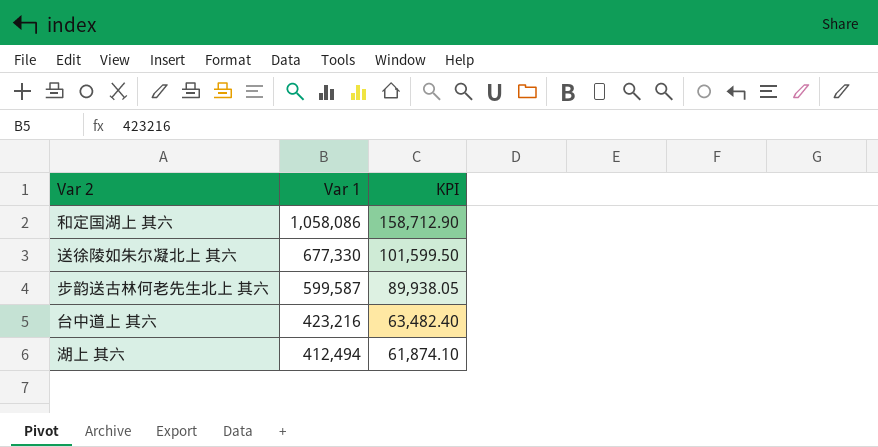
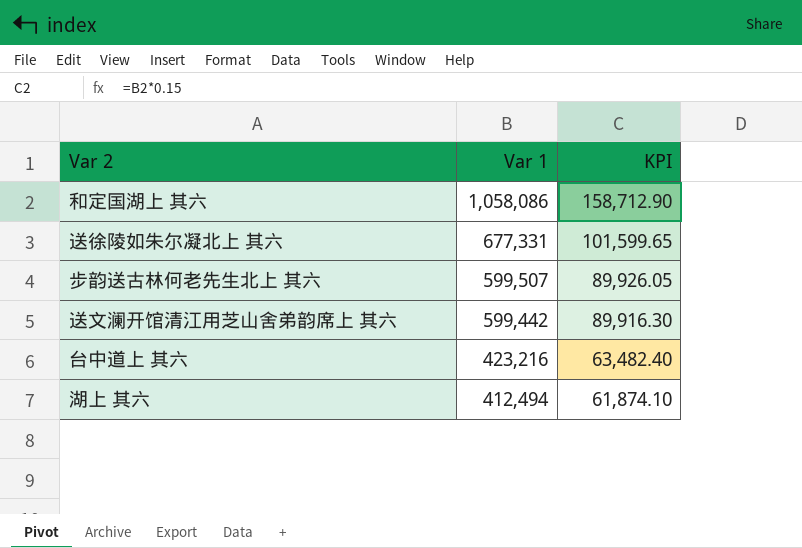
送徐陵如朱尔凝北上 其六 | Var 1: 677,330 -> 677,331
送徐陵如朱尔凝北上 其六 | KPI: 101,599.50 -> 101,599.65
步韵送古林何老先生北上 其六 | Var 1: 599,587 -> 599,507
步韵送古林何老先生北上 其六 | KPI: 89,938.05 -> 89,926.05
row 送文澜开馆清江用芝山舍弟韵席上 其六: none -> 599,442 | 89,916.30

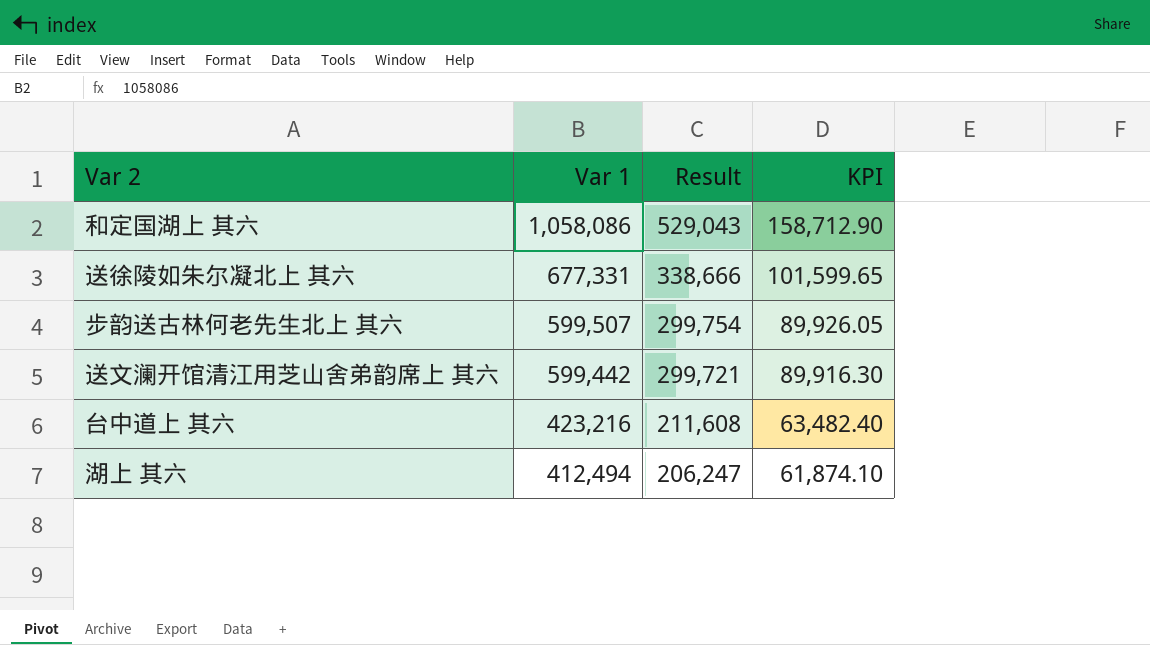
column Result | formula: none -> [Var 1] * 0.5

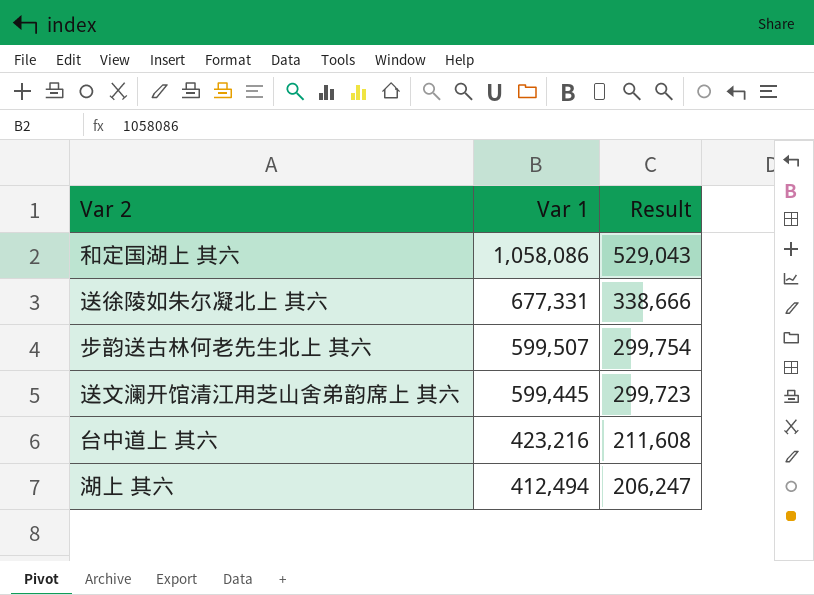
column KPI | formula: [Var 1] * 0.15 -> none
送文澜开馆清江用芝山舍弟韵席上 其六 | Var 1: 599,442 -> 599,445
送文澜开馆清江用芝山舍弟韵席上 其六 | Result: 299,721 -> 299,723

